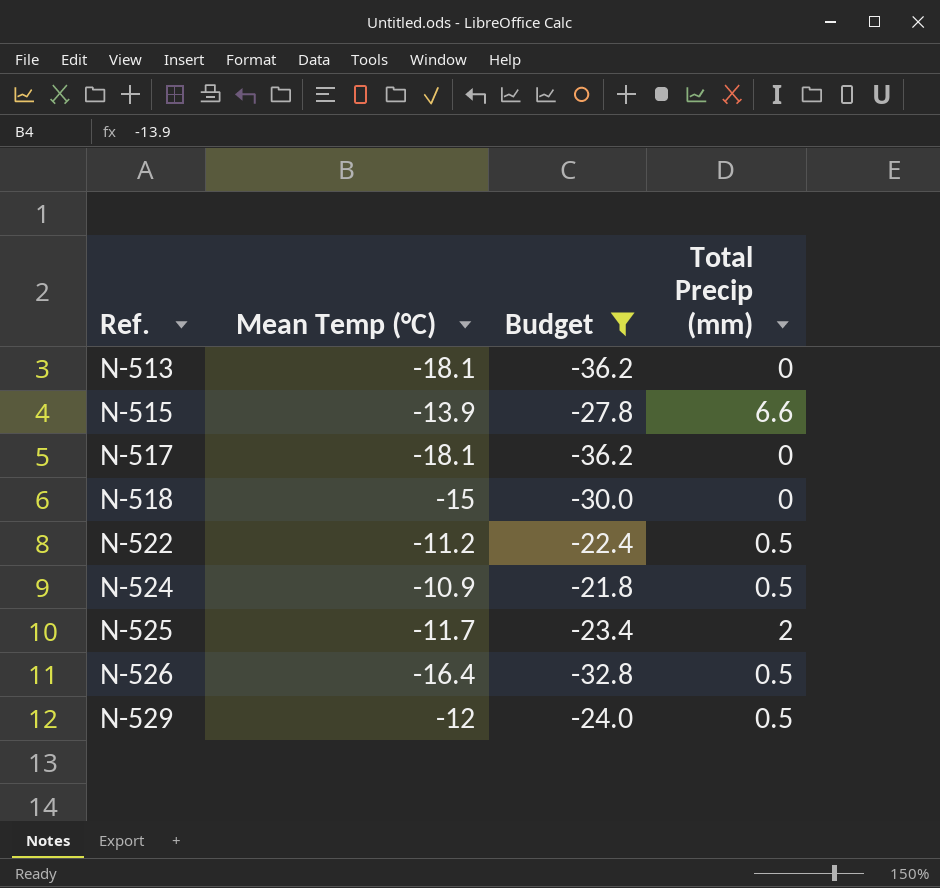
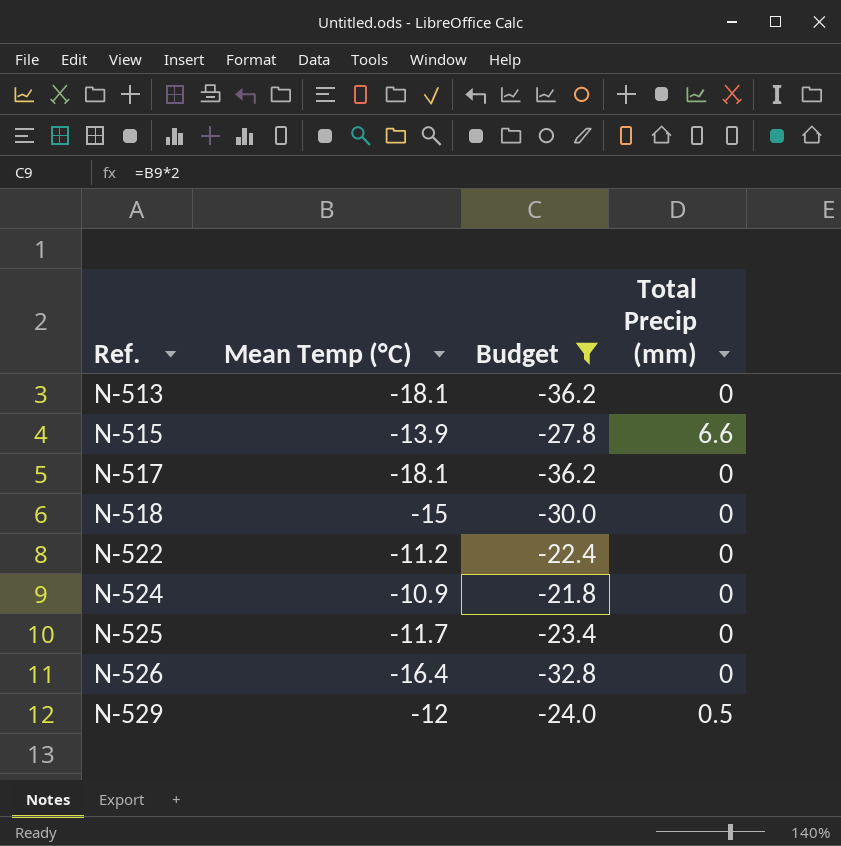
N-522 | Total Precip (mm): 0.5 -> 0
N-524 | Total Precip (mm): 0.5 -> 0
N-525 | Total Precip (mm): 2 -> 0
N-526 | Total Precip (mm): 0.5 -> 0

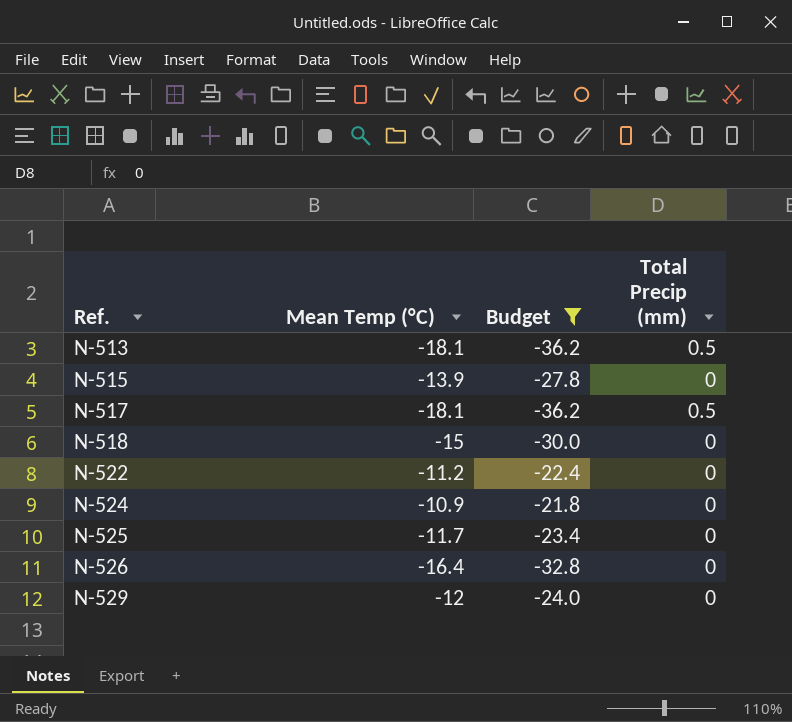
N-513 | Total Precip (mm): 0 -> 0.5
N-515 | Total Precip (mm): 6.6 -> 0
N-517 | Total Precip (mm): 0 -> 0.5
N-529 | Total Precip (mm): 0.5 -> 0

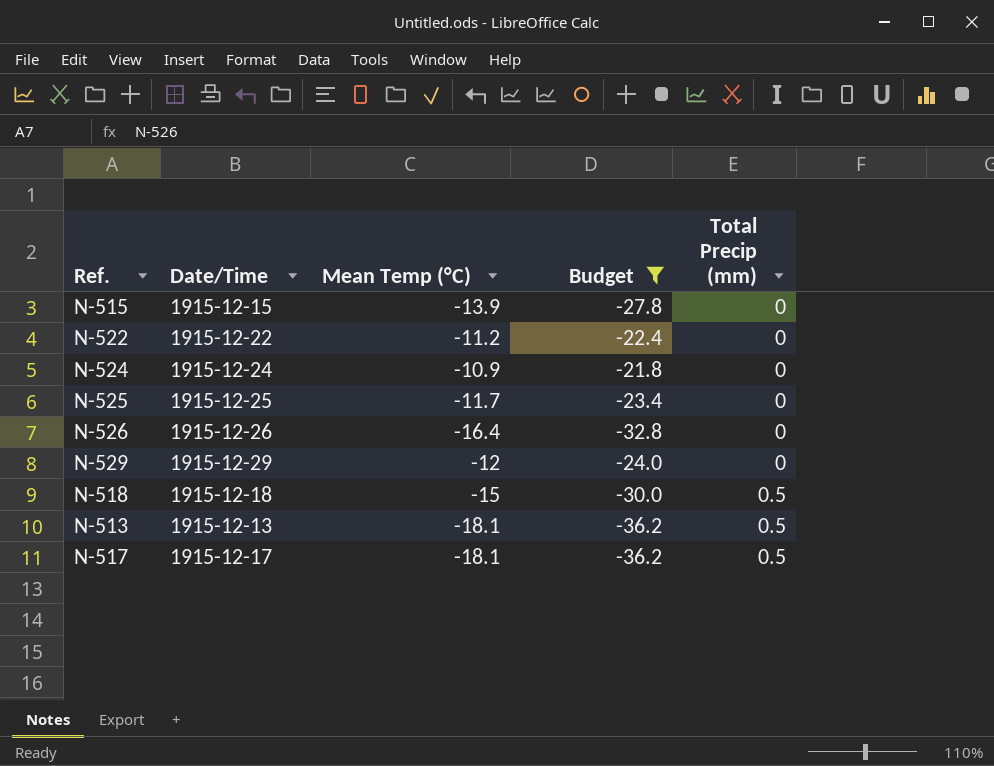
row order: Ref. ascending -> Total Precip (mm) ascending
column Date/Time | position: none -> 2
N-518 | Total Precip (mm): 0 -> 0.5

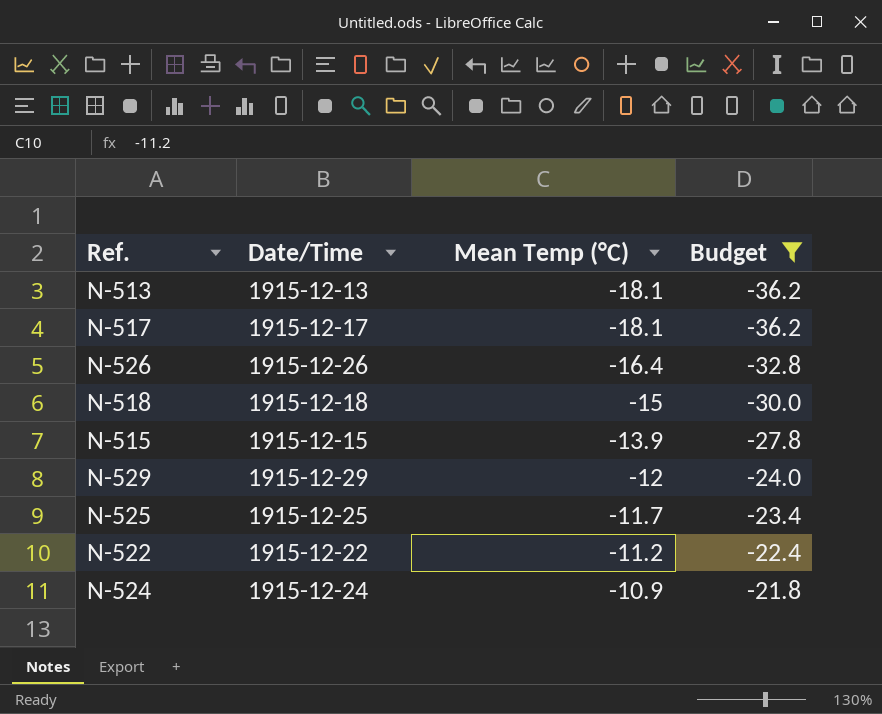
row order: Total Precip (mm) ascending -> Mean Temp (°C) ascending
column Total Precip (mm) | position: 5 -> none

